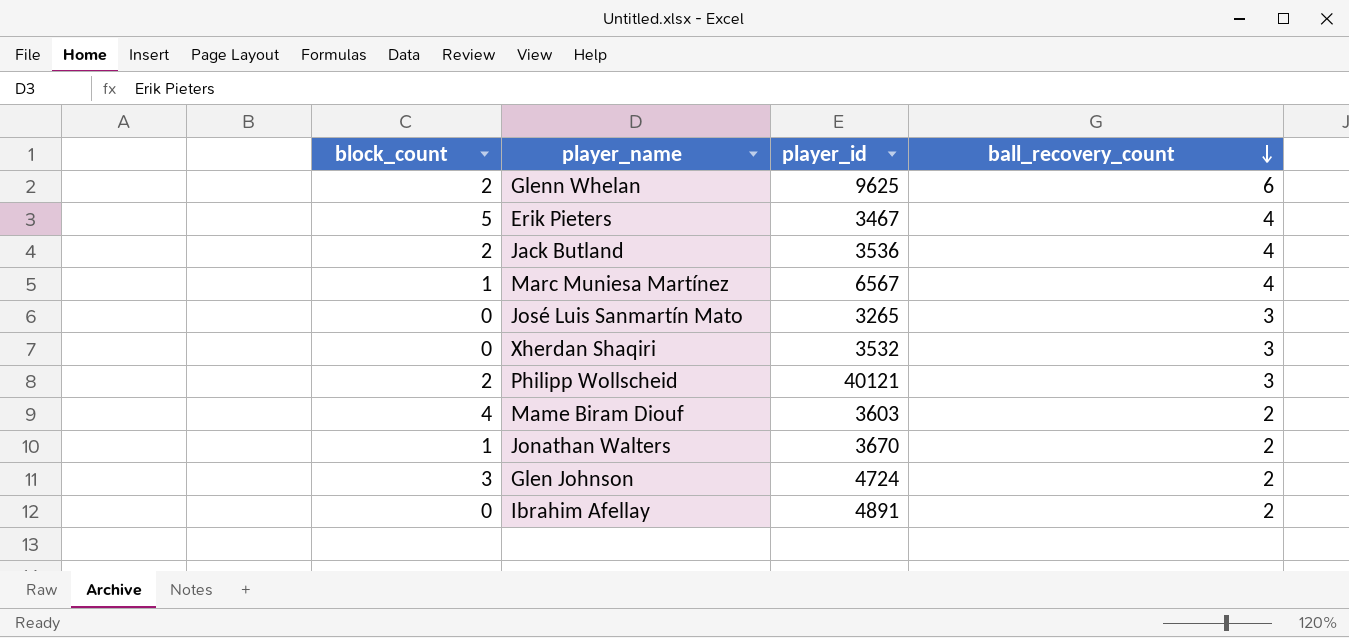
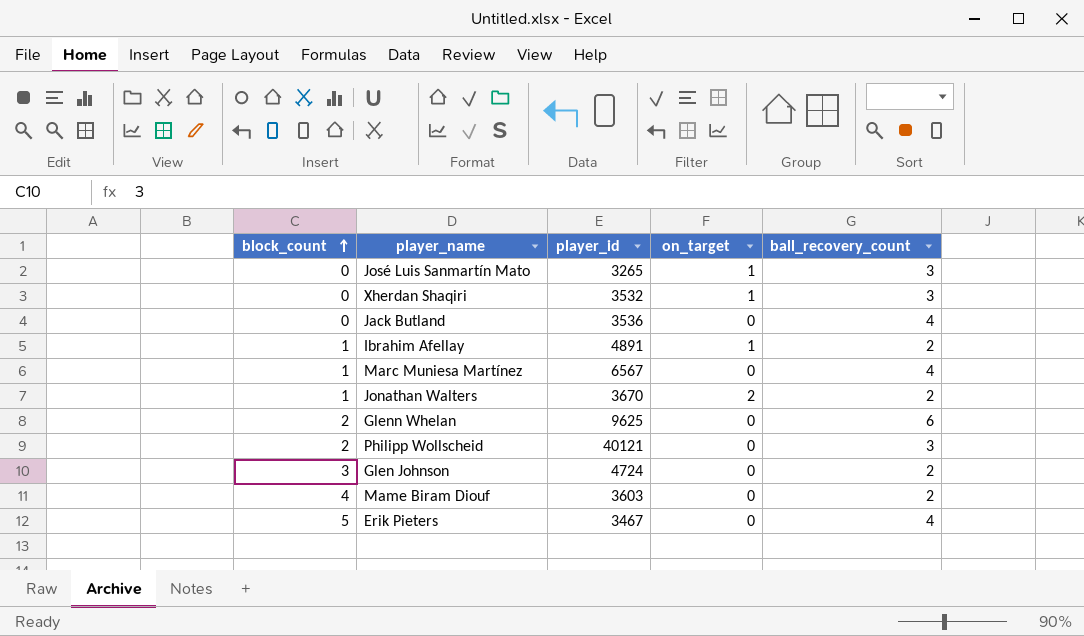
row order: ball_recovery_count descending -> block_count ascending
column on_target | position: none -> 4
Jack Butland | block_count: 2 -> 0
Ibrahim Afellay | block_count: 0 -> 1

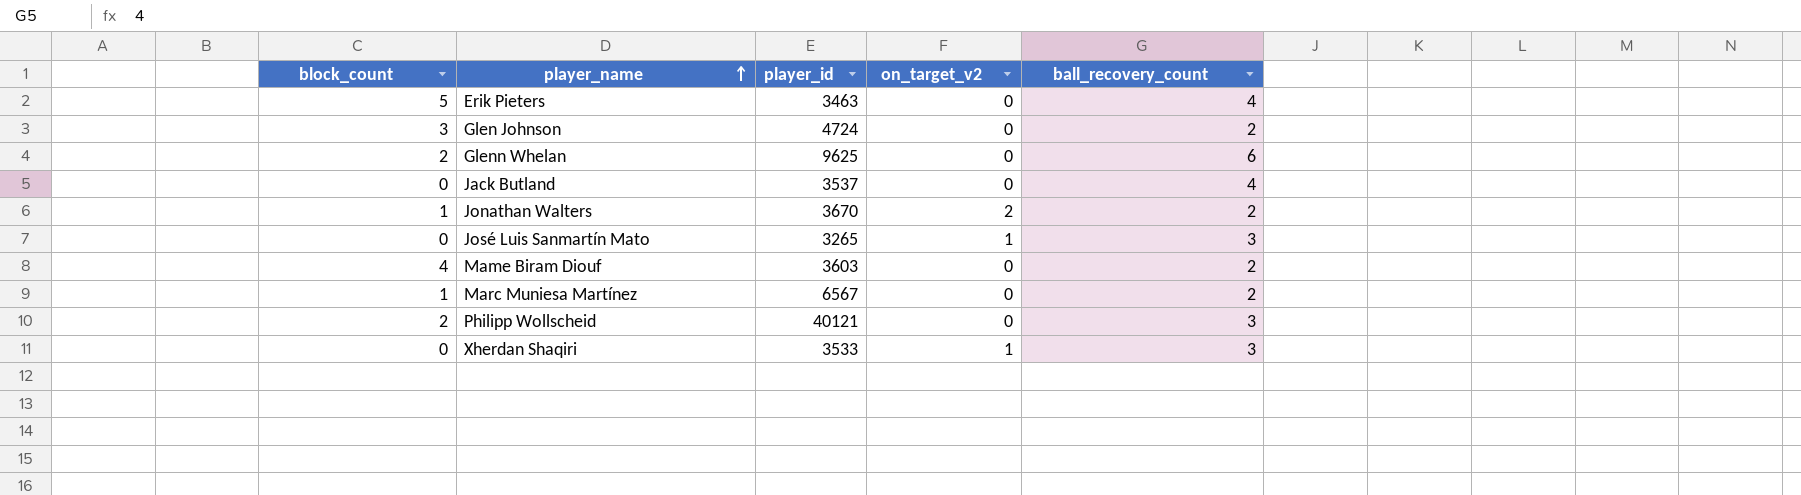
row order: block_count ascending -> player_name ascending
column name: on_target -> on_target_v2
row Ibrahim Afellay: 1 | 4891 | 1 | 2 -> none
Erik Pieters | player_id: 3467 -> 3463
Jack Butland | player_id: 3536 -> 3537
Marc Muniesa Martínez | ball_recovery_count: 4 -> 2
Xherdan Shaqiri | player_id: 3532 -> 3533

